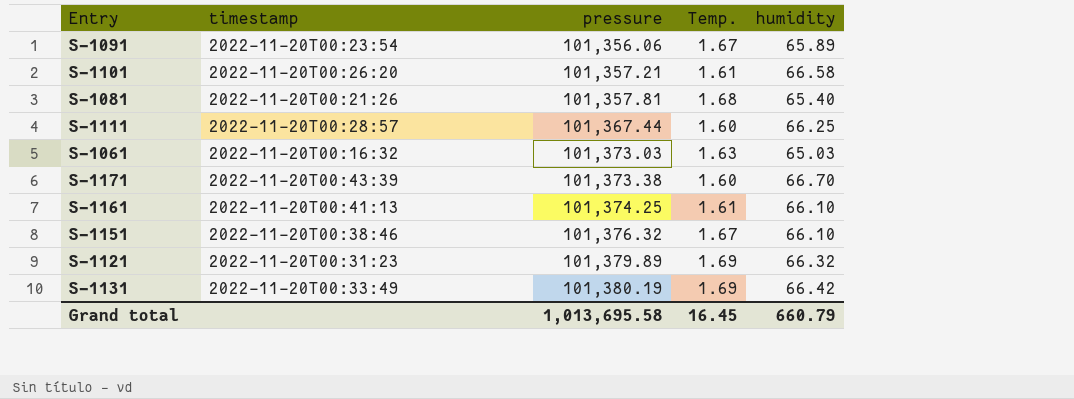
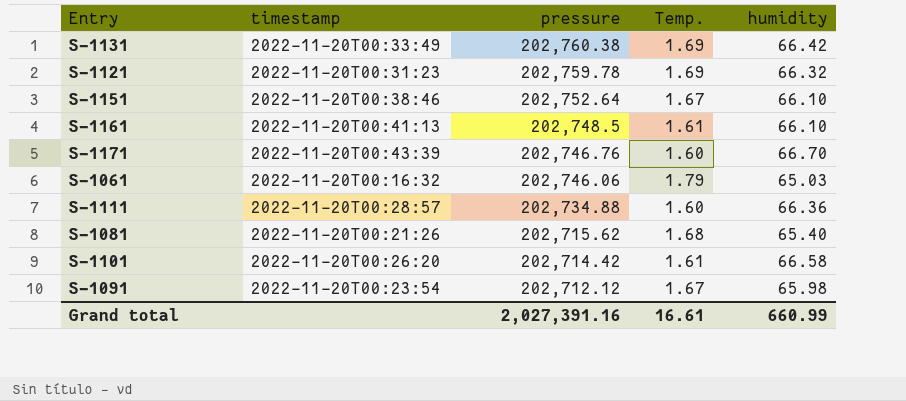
row order: pressure ascending -> pressure descending
S-1131 | pressure: 101,380.19 -> 202,760.38
S-1121 | pressure: 101,379.89 -> 202,759.78
S-1151 | pressure: 101,376.32 -> 202,752.64
S-1161 | pressure: 101,374.25 -> 202,748.5
S-1171 | pressure: 101,373.38 -> 202,746.76
S-1061 | pressure: 101,373.03 -> 202,746.06
S-1061 | Temp.: 1.63 -> 1.79
S-1111 | pressure: 101,367.44 -> 202,734.88
S-1111 | humidity: 66.25 -> 66.36
S-1081 | pressure: 101,357.81 -> 202,715.62
S-1101 | pressure: 101,357.21 -> 202,714.42
S-1091 | pressure: 101,356.06 -> 202,712.12
S-1091 | humidity: 65.89 -> 65.98
Grand total | pressure: 1,013,695.58 -> 2,027,391.16
Grand total | Temp.: 16.45 -> 16.61
Grand total | humidity: 660.79 -> 660.99

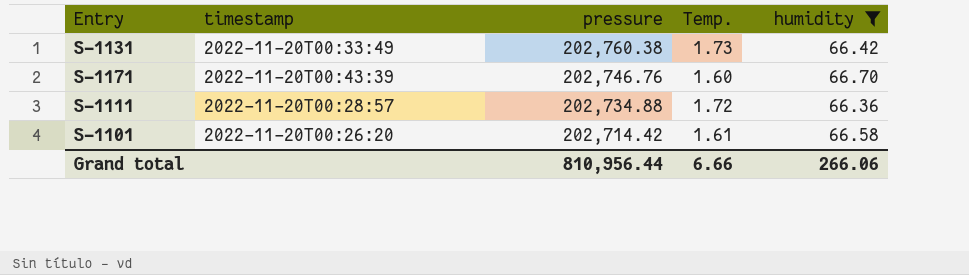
filter: none -> humidity >= 66.36
S-1131 | Temp.: 1.69 -> 1.73
S-1111 | Temp.: 1.60 -> 1.72
Grand total | pressure: 2,027,391.16 -> 810,956.44
Grand total | Temp.: 16.61 -> 6.66
Grand total | humidity: 660.99 -> 266.06

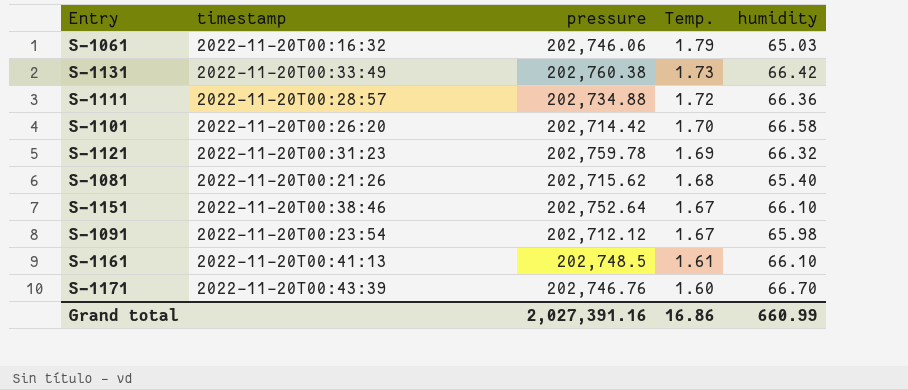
filter: humidity >= 66.36 -> none
row order: pressure descending -> Temp. descending
S-1101 | Temp.: 1.61 -> 1.70
Grand total | pressure: 810,956.44 -> 2,027,391.16
Grand total | Temp.: 6.66 -> 16.86
Grand total | humidity: 266.06 -> 660.99

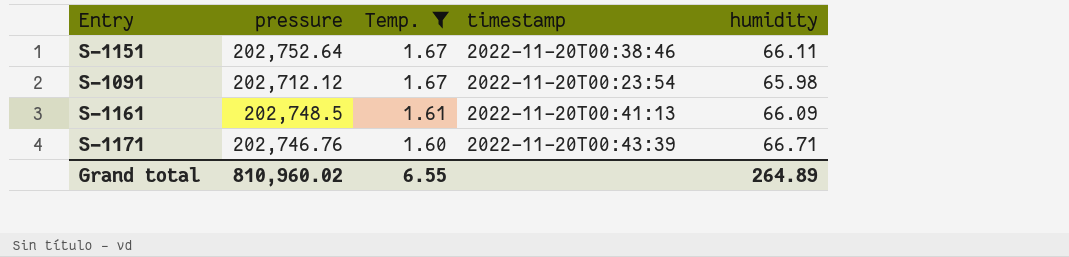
filter: none -> Temp. <= 1.67
column timestamp | position: 2 -> 4
S-1151 | humidity: 66.10 -> 66.11
S-1161 | humidity: 66.10 -> 66.09
S-1171 | humidity: 66.70 -> 66.71
Grand total | pressure: 2,027,391.16 -> 810,960.02
Grand total | Temp.: 16.86 -> 6.55
Grand total | humidity: 660.99 -> 264.89

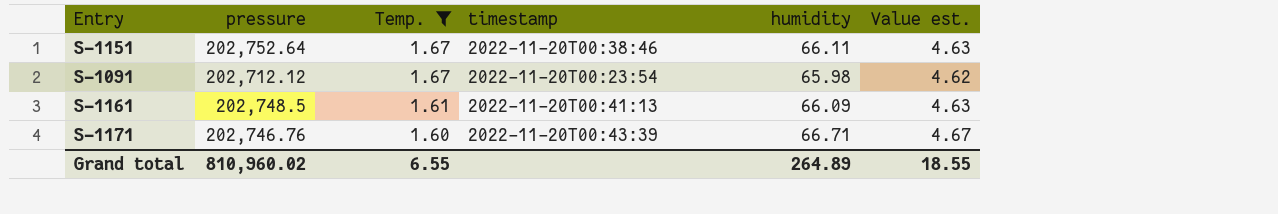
column Value est. | formula: none -> [humidity] * 0.07

